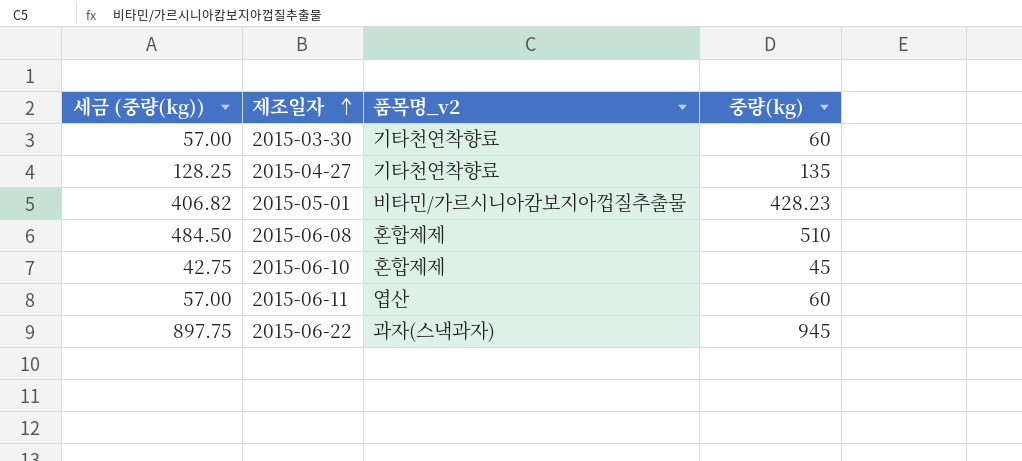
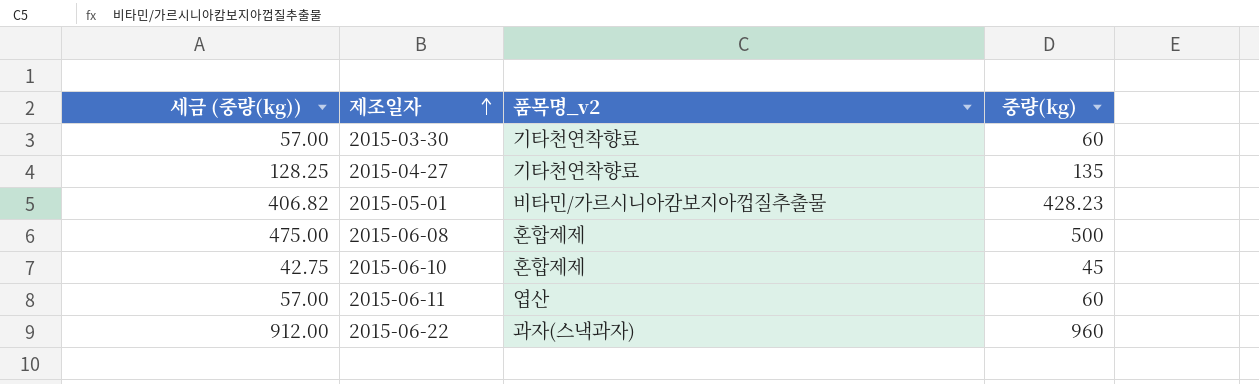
2015-06-08 | 세금 (중량(kg)): 484.50 -> 475.00
2015-06-08 | 중량(kg): 510 -> 500
2015-06-22 | 세금 (중량(kg)): 897.75 -> 912.00
2015-06-22 | 중량(kg): 945 -> 960

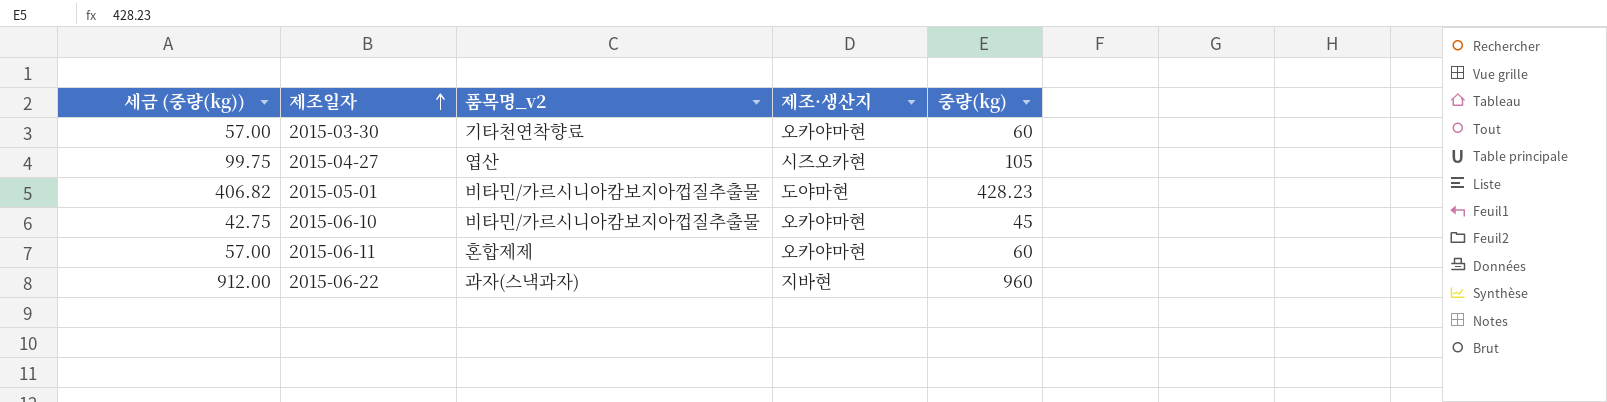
column 제조·생산지 | position: none -> 4
row 2015-06-08: 475.00 | 혼합제제 | 500 -> none
2015-04-27 | 세금 (중량(kg)): 128.25 -> 99.75
2015-04-27 | 품목명_v2: 기타천연착향료 -> 엽산
2015-04-27 | 중량(kg): 135 -> 105
2015-06-10 | 품목명_v2: 혼합제제 -> 비타민/가르시니아캄보지아껍질추출물
2015-06-11 | 품목명_v2: 엽산 -> 혼합제제

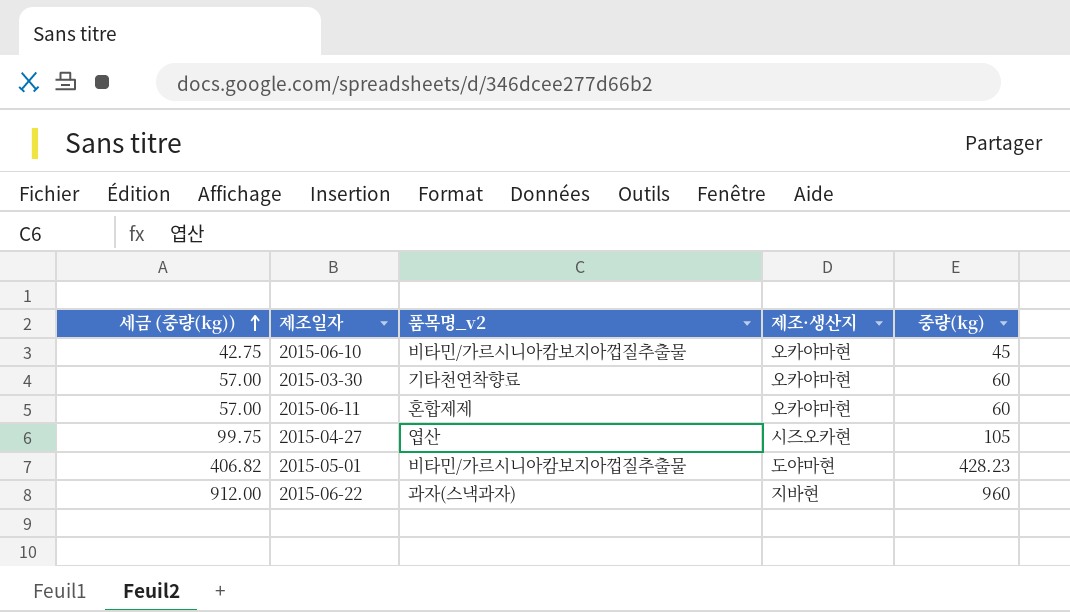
row order: 제조일자 ascending -> 세금 (중량(kg)) ascending

